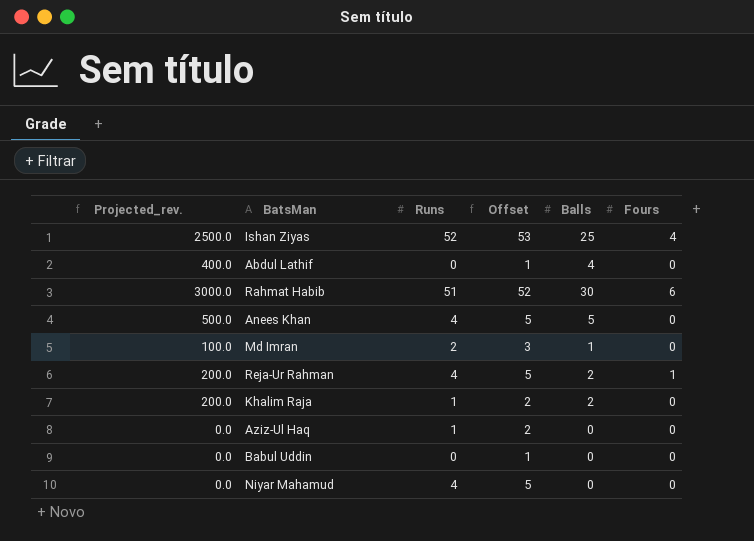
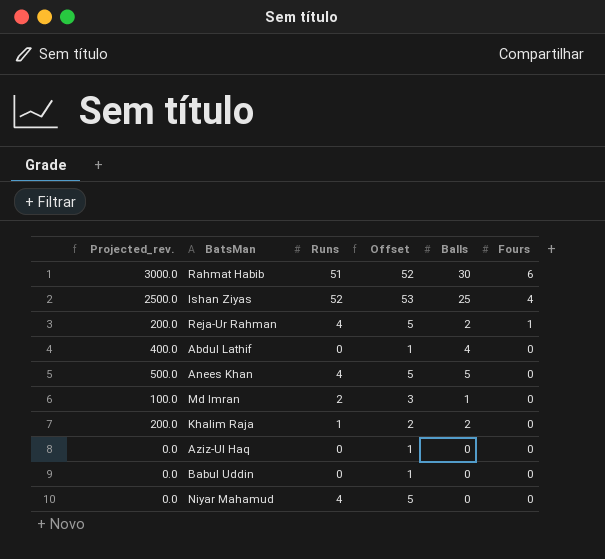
row order: none -> Fours descending
Aziz-Ul Haq | Runs: 1 -> 0
Aziz-Ul Haq | Offset: 2 -> 1

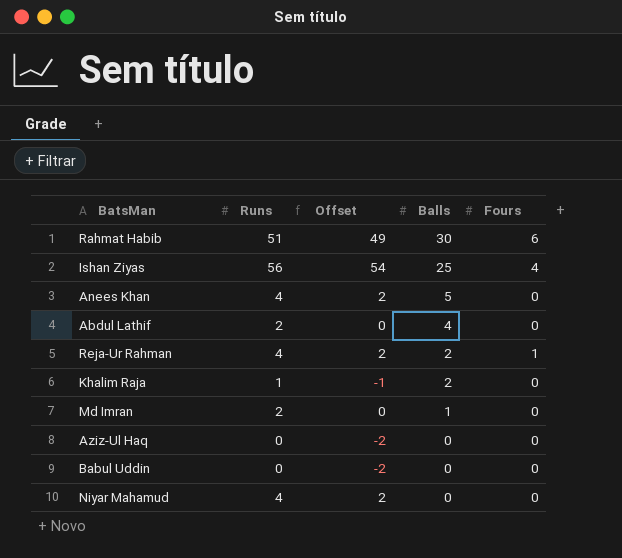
row order: Fours descending -> Balls descending
column Projected_rev. | formula: [Balls] * 100 -> none
column Offset | formula: [Runs] + 1 -> [Runs] - 2
Ishan Ziyas | Runs: 52 -> 56
Abdul Lathif | Runs: 0 -> 2

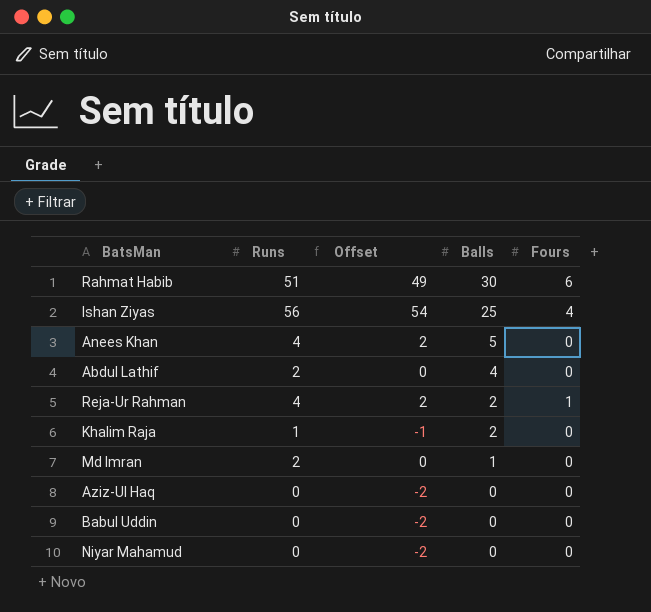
Niyar Mahamud | Runs: 4 -> 0
Niyar Mahamud | Offset: 2 -> -2

